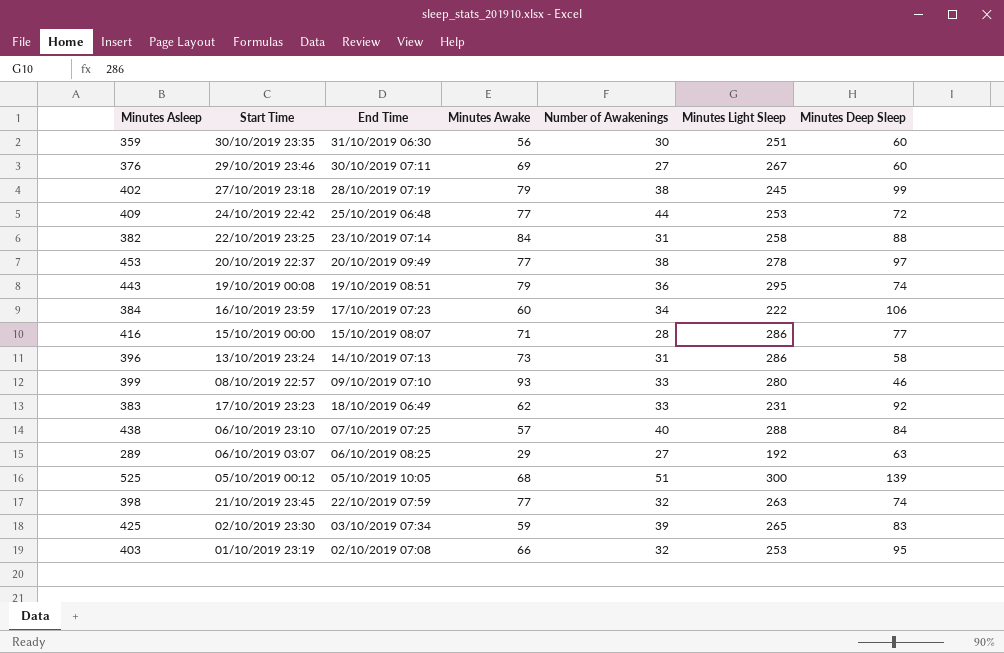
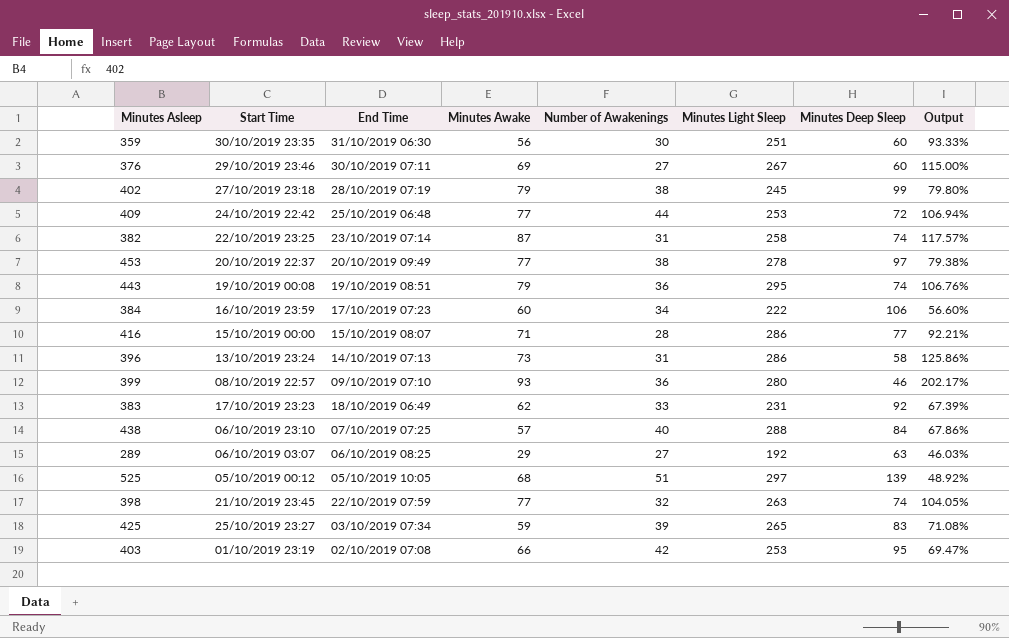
column Output | formula: none -> [Minutes Awake] / [Minutes Deep Sleep]
382 | Minutes Awake: 84 -> 87
382 | Minutes Deep Sleep: 88 -> 74
399 | Number of Awakenings: 33 -> 36
525 | Minutes Light Sleep: 300 -> 297
425 | Start Time: 02/10/2019 23:30 -> 25/10/2019 23:27
403 | Number of Awakenings: 32 -> 42

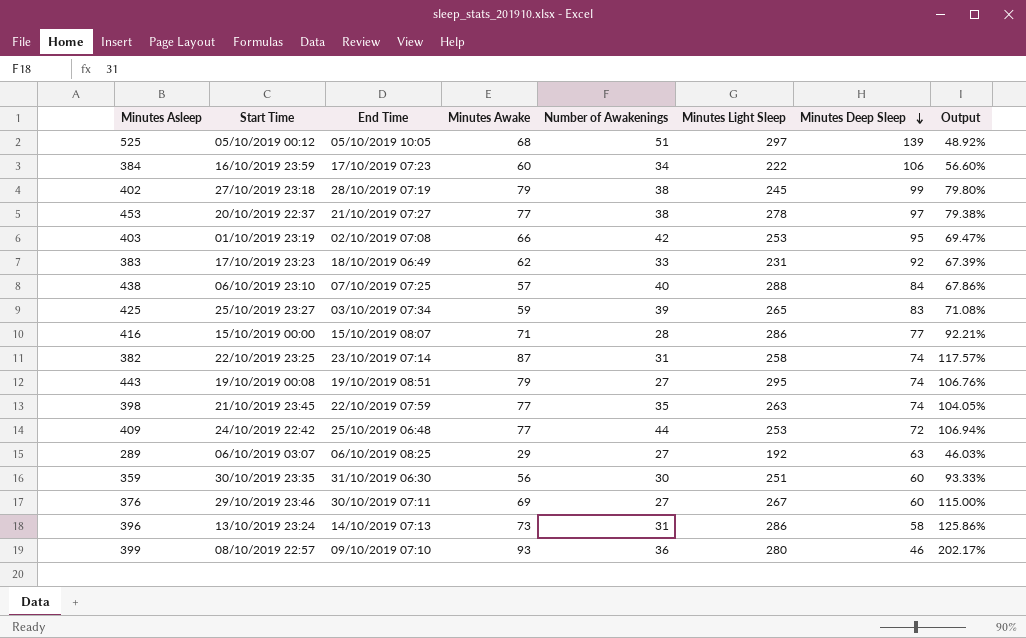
row order: none -> Minutes Deep Sleep descending
453 | End Time: 20/10/2019 09:49 -> 21/10/2019 07:27
443 | Number of Awakenings: 36 -> 27
398 | Number of Awakenings: 32 -> 35

